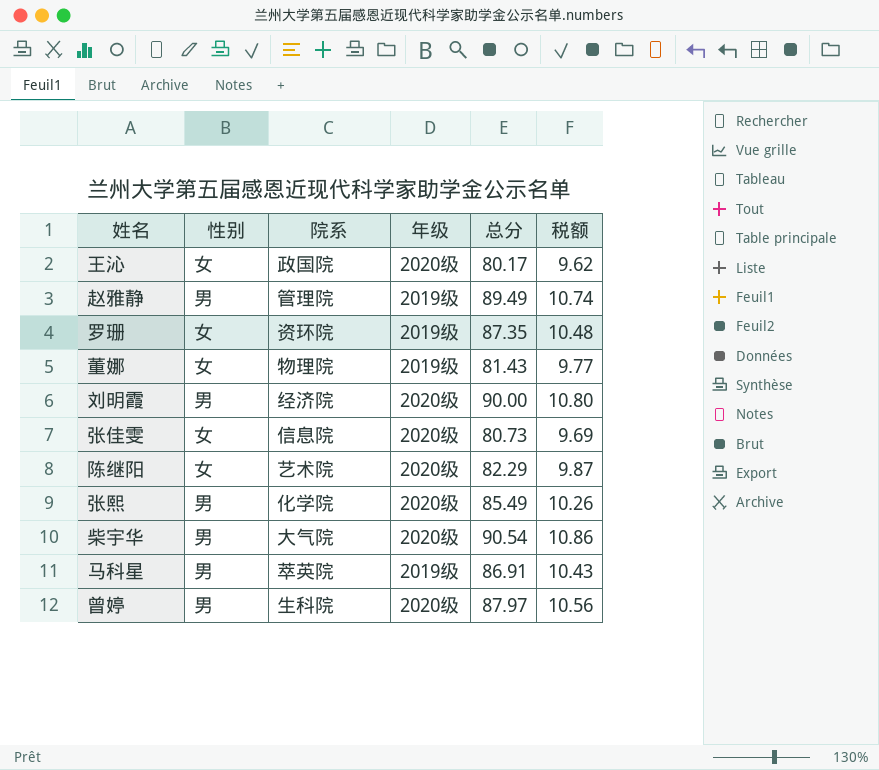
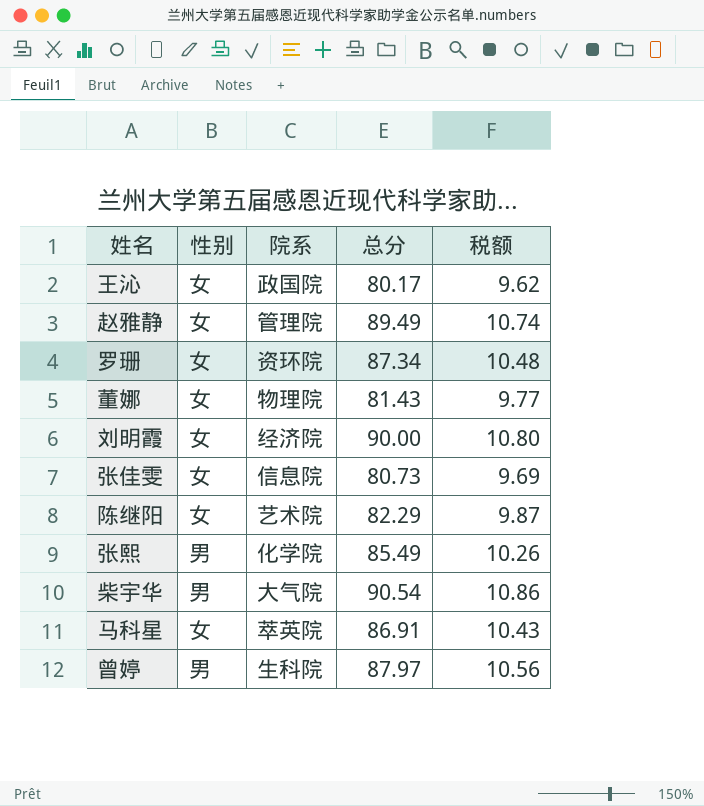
column 年级 | position: 4 -> none
赵雅静 | 性别: 男 -> 女
罗珊 | 总分: 87.35 -> 87.34
刘明霞 | 性别: 男 -> 女
马科星 | 性别: 男 -> 女

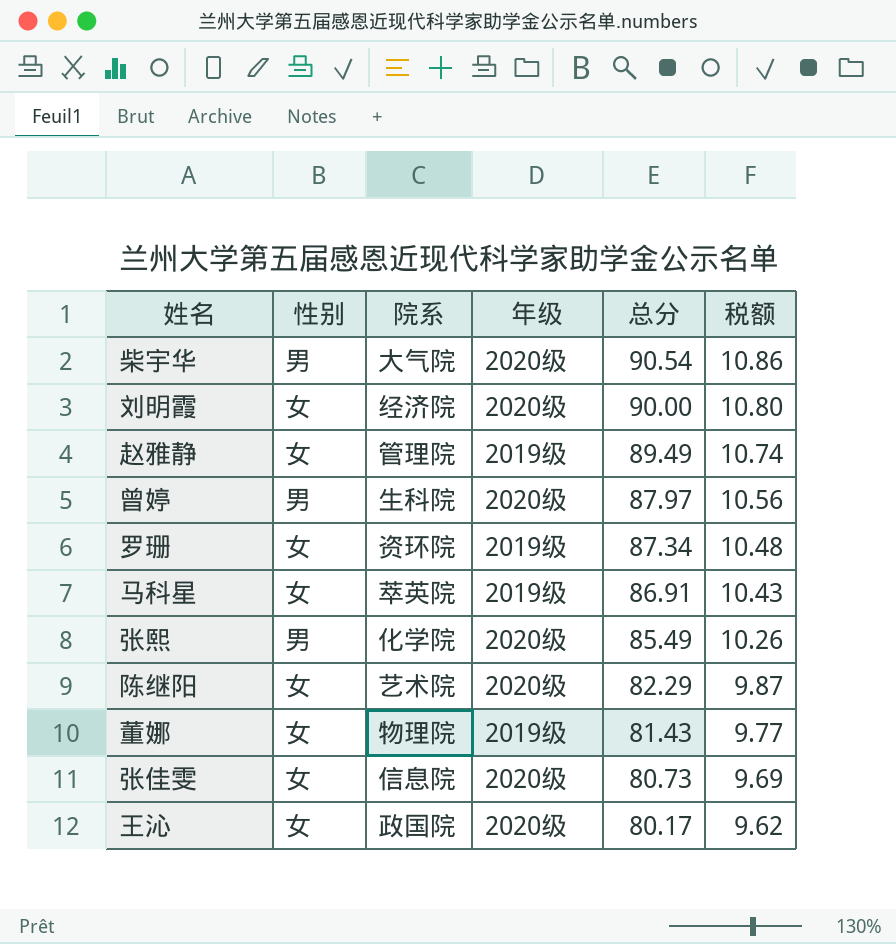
row order: none -> 总分 descending
column 年级 | position: none -> 4

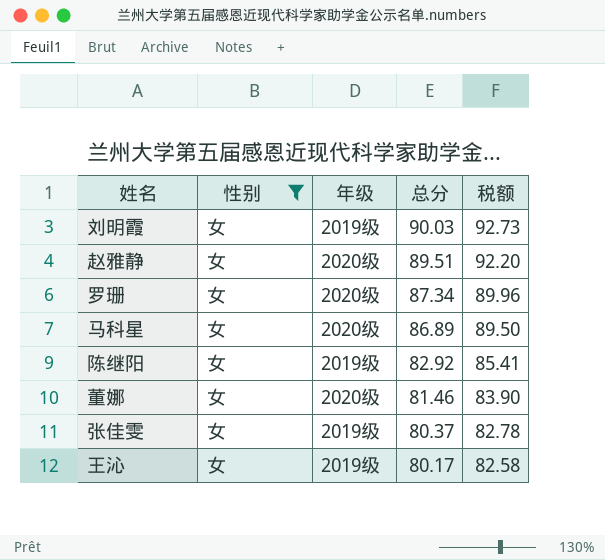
filter: none -> 性别 = 女
column 院系 | position: 3 -> none
column 税额 | formula: [总分] * 0.12 -> [总分] * 1.03
刘明霞 | 年级: 2020级 -> 2019级
刘明霞 | 总分: 90.00 -> 90.03
赵雅静 | 年级: 2019级 -> 2020级
赵雅静 | 总分: 89.49 -> 89.51
罗珊 | 年级: 2019级 -> 2020级
马科星 | 年级: 2019级 -> 2020级
马科星 | 总分: 86.91 -> 86.89
陈继阳 | 年级: 2020级 -> 2019级
陈继阳 | 总分: 82.29 -> 82.92
董娜 | 年级: 2019级 -> 2020级
董娜 | 总分: 81.43 -> 81.46
张佳雯 | 年级: 2020级 -> 2019级
张佳雯 | 总分: 80.73 -> 80.37
王沁 | 年级: 2020级 -> 2019级

